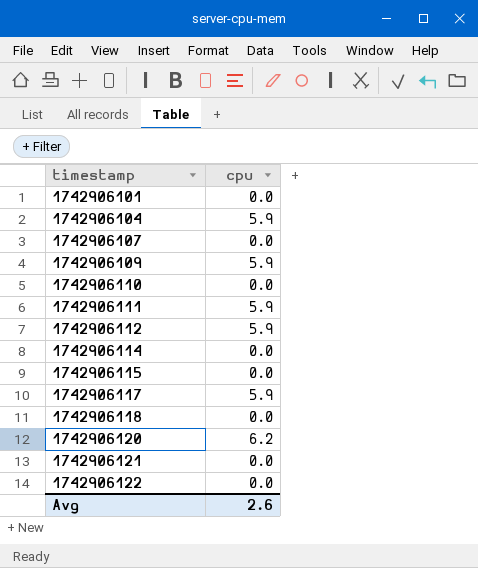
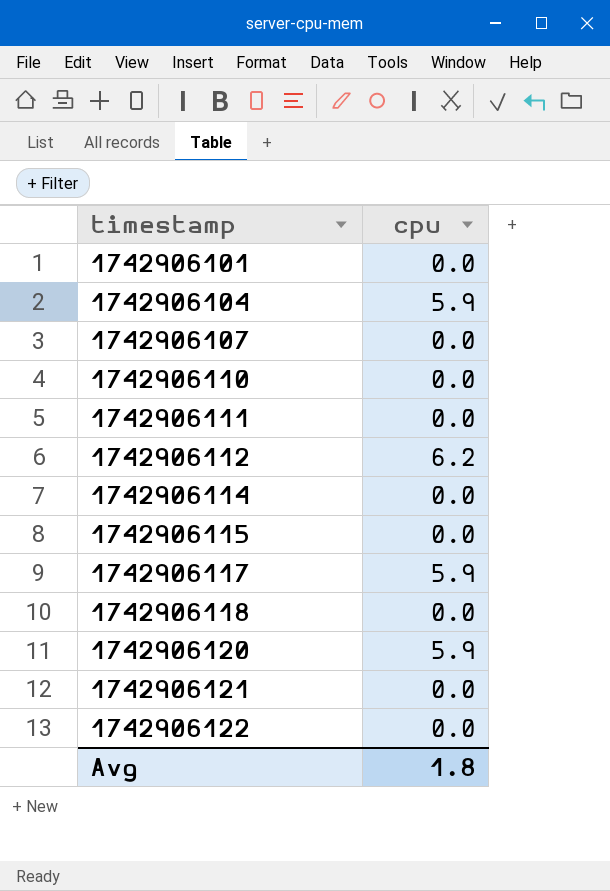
row 1742906109: 5.9 -> none
1742906111 | cpu: 5.9 -> 0.0
1742906112 | cpu: 5.9 -> 6.2
1742906120 | cpu: 6.2 -> 5.9
Avg | cpu: 2.6 -> 1.8

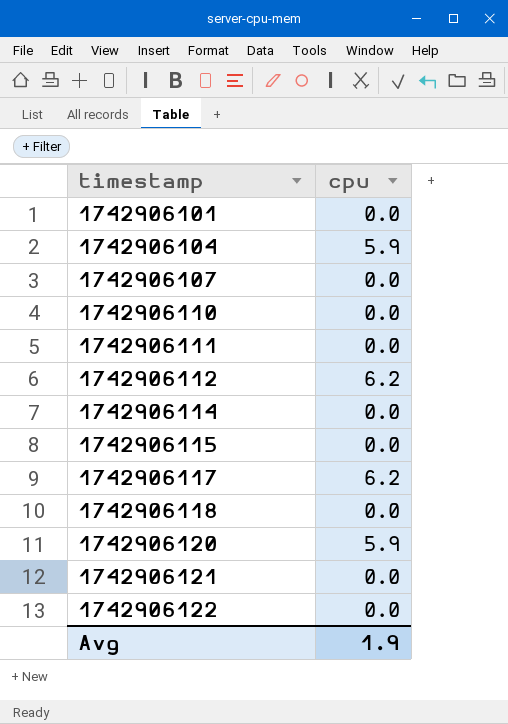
1742906117 | cpu: 5.9 -> 6.2
Avg | cpu: 1.8 -> 1.9

